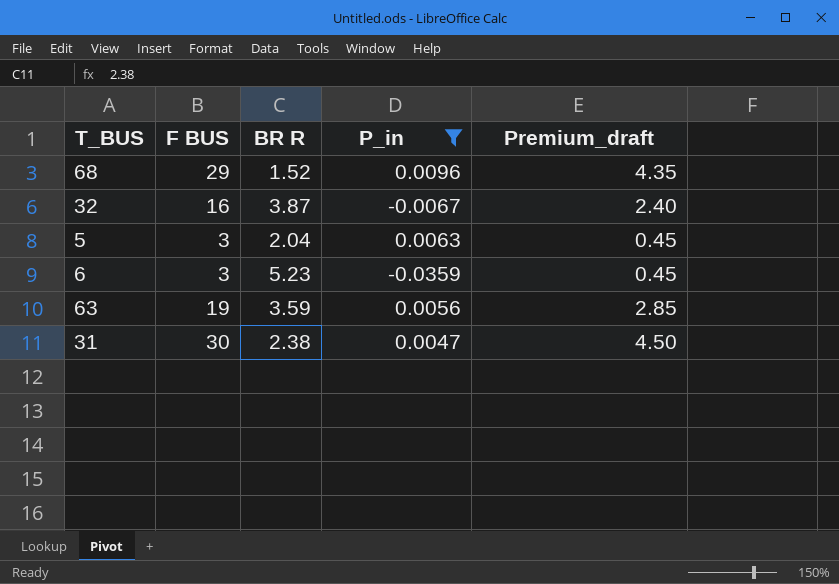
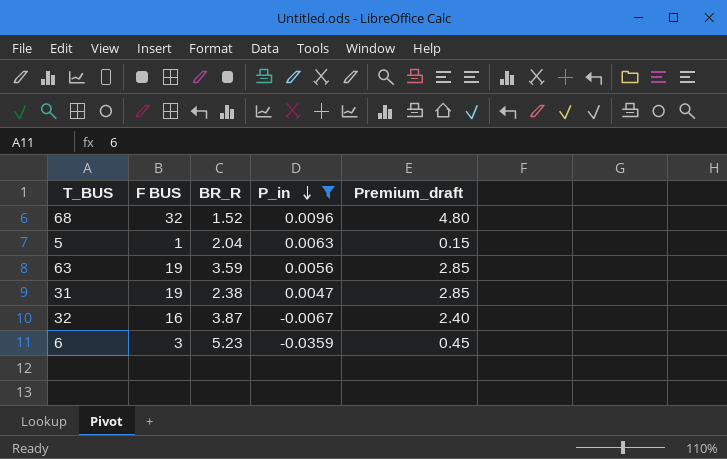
row order: none -> P_in descending
column name: BR R -> BR_R
68 | F BUS: 29 -> 32
68 | Premium_draft: 4.35 -> 4.80
5 | F BUS: 3 -> 1
5 | Premium_draft: 0.45 -> 0.15
31 | F BUS: 30 -> 19
31 | Premium_draft: 4.50 -> 2.85

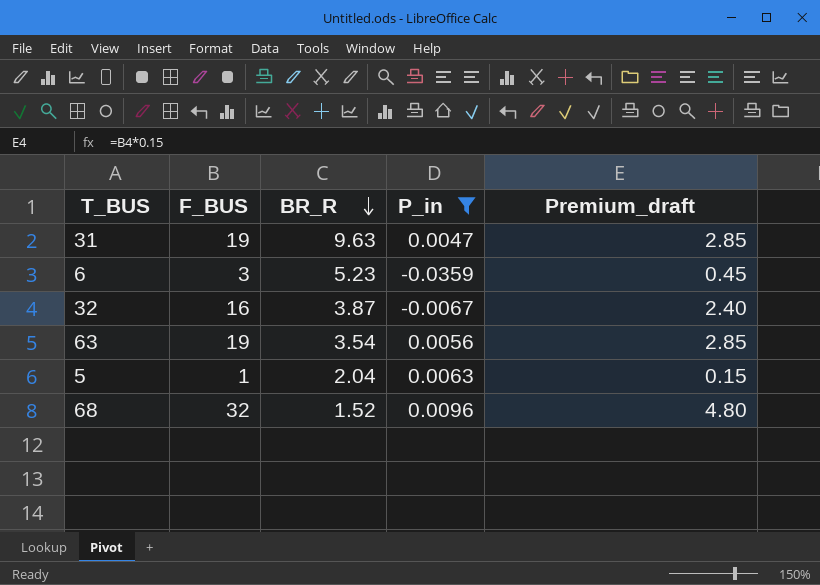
row order: P_in descending -> BR_R descending
column name: F BUS -> F_BUS
31 | BR_R: 2.38 -> 9.63
63 | BR_R: 3.59 -> 3.54

